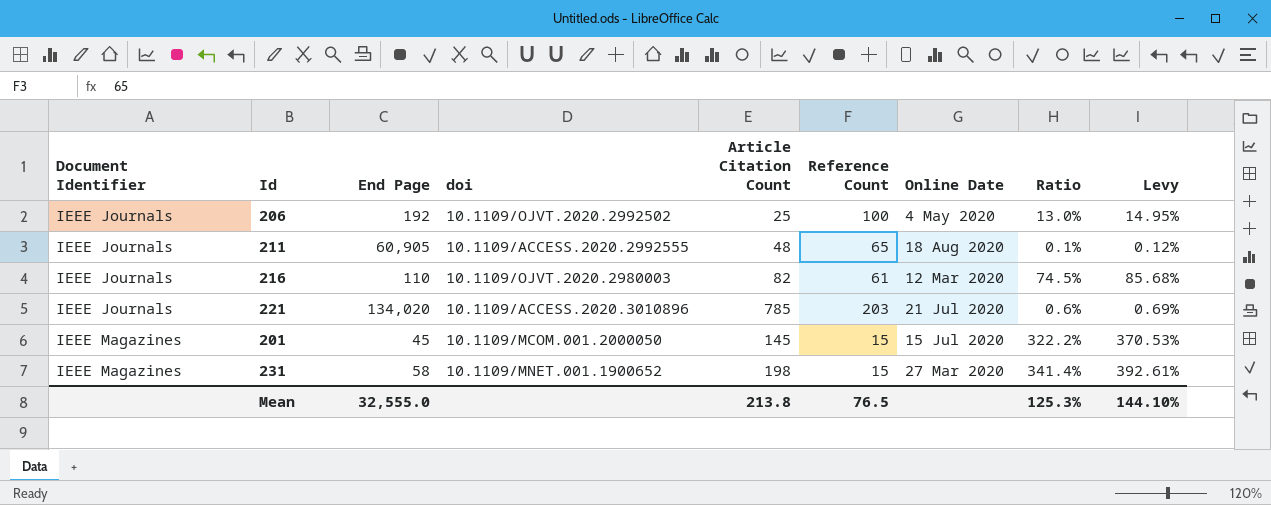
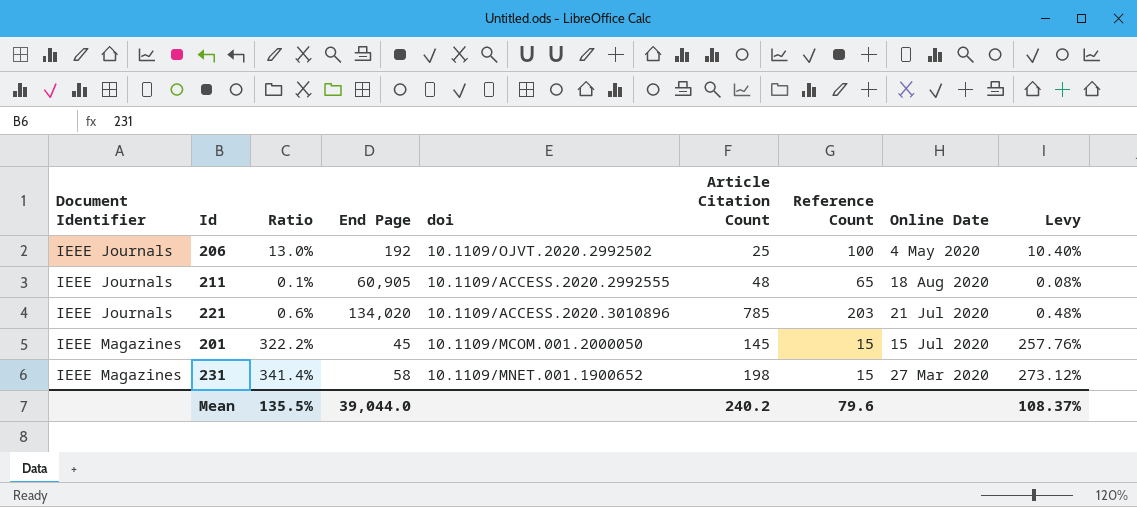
column Ratio | position: 8 -> 3
column Levy | formula: [Ratio] * 1.15 -> [Ratio] * 0.8
row 216: IEEE Journals | 110 | 10.1109/OJVT.2020.2980003 | 82 | 61 | 12 Mar 2020 | 74.5% | 85.68% -> none
Mean | Ratio: 125.3% -> 135.5%
Mean | End Page: 32,555.0 -> 39,044.0
Mean | Article Citation Count: 213.8 -> 240.2
Mean | Reference Count: 76.5 -> 79.6
Mean | Levy: 144.10% -> 108.37%

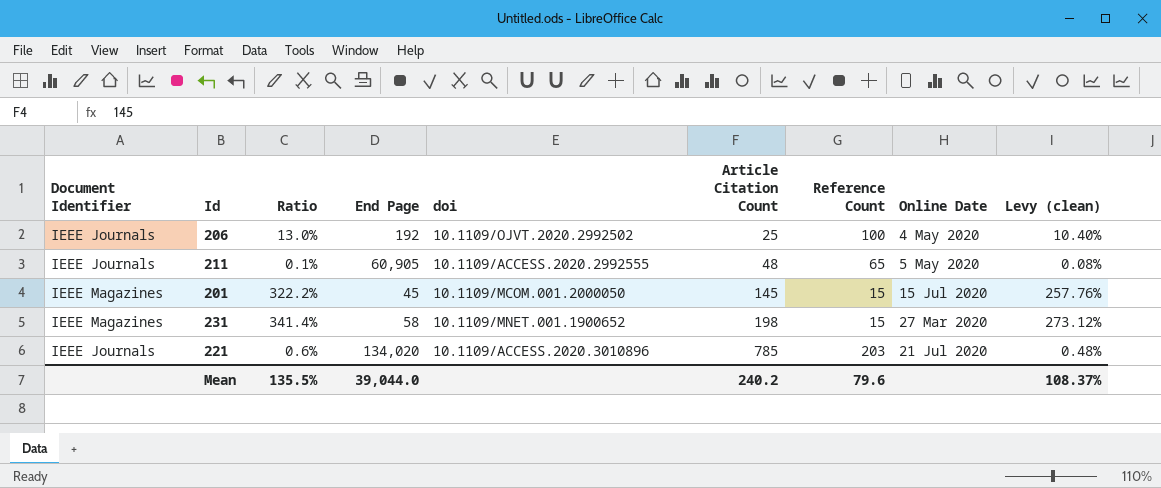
row order: Document Identifier ascending -> Article Citation Count ascending
column name: Levy -> Levy (clean)
211 | Online Date: 18 Aug 2020 -> 5 May 2020

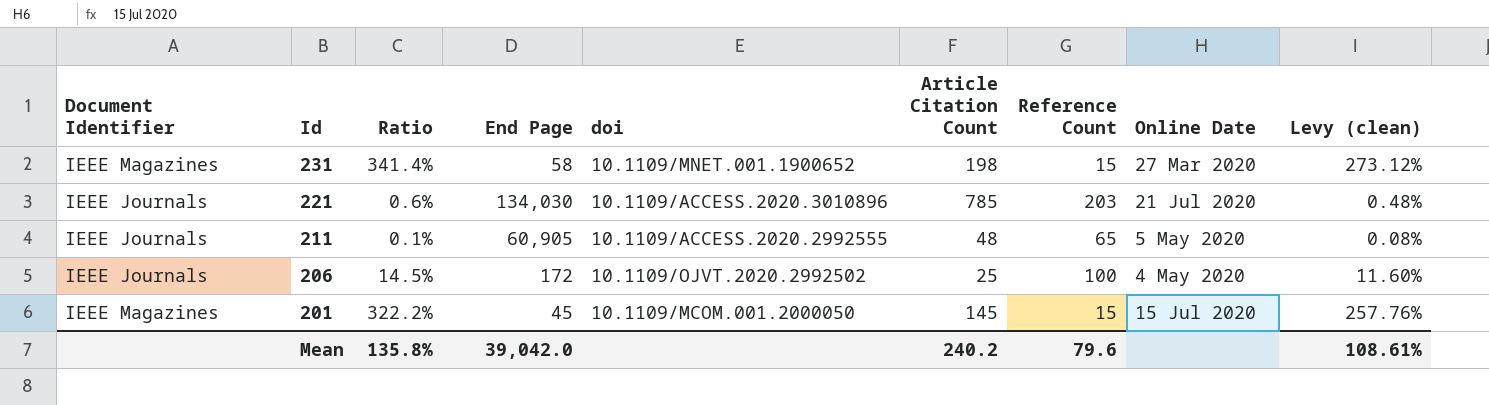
row order: Article Citation Count ascending -> Id descending
221 | End Page: 134,020 -> 134,030
206 | Ratio: 13.0% -> 14.5%
206 | End Page: 192 -> 172
206 | Levy (clean): 10.40% -> 11.60%
Mean | Ratio: 135.5% -> 135.8%
Mean | End Page: 39,044.0 -> 39,042.0
Mean | Levy (clean): 108.37% -> 108.61%

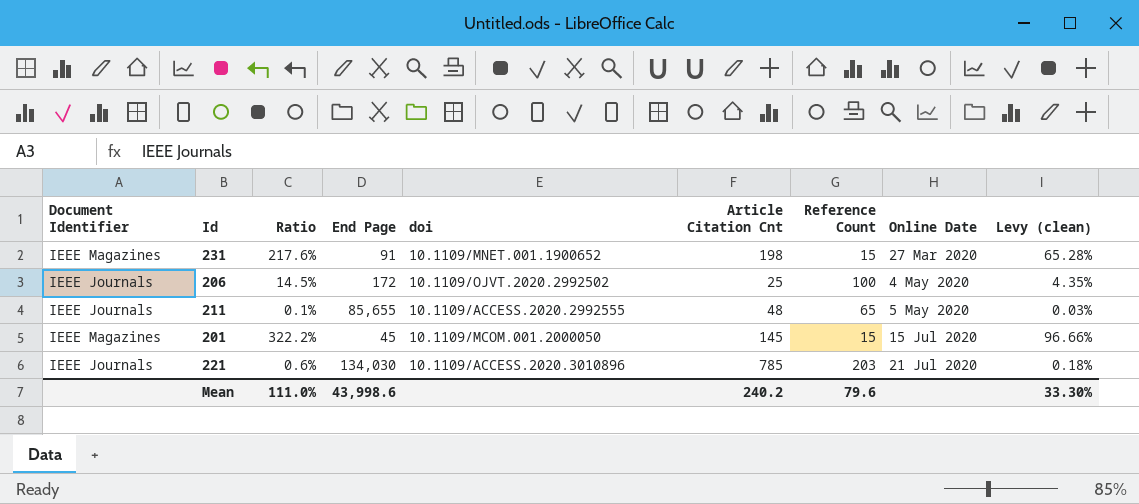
row order: Id descending -> Online Date ascending
column name: Article Citation Count -> Article Citation Cnt
column Levy (clean) | formula: [Ratio] * 0.8 -> [Ratio] * 0.3
231 | Ratio: 341.4% -> 217.6%
231 | End Page: 58 -> 91
211 | End Page: 60,905 -> 85,655
Mean | Ratio: 135.8% -> 111.0%
Mean | End Page: 39,042.0 -> 43,998.6
Mean | Levy (clean): 108.61% -> 33.30%

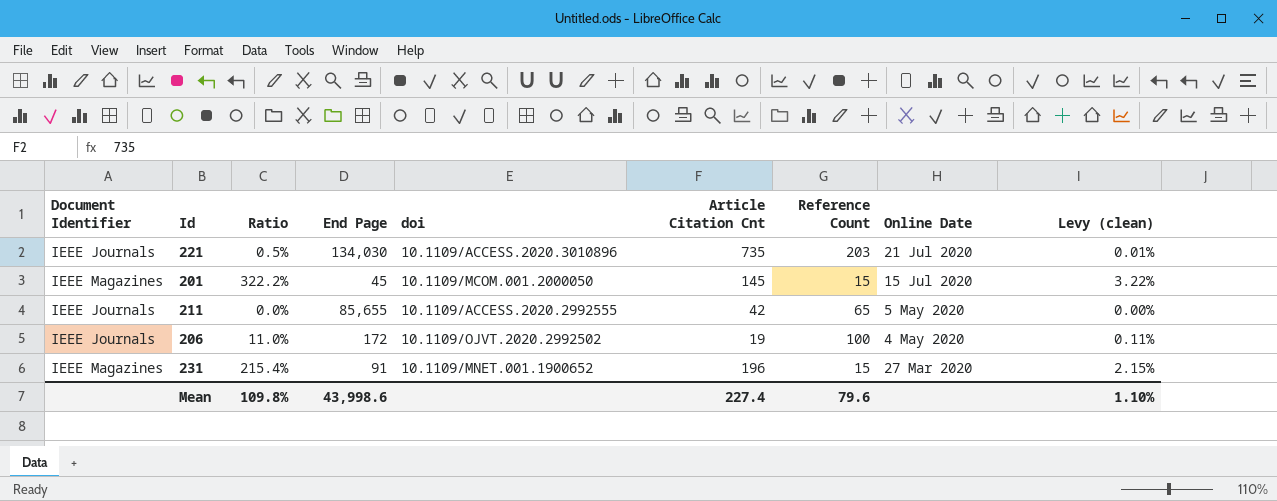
row order: Online Date ascending -> Online Date descending
column Levy (clean) | formula: [Ratio] * 0.3 -> [Ratio] * 0.01
221 | Ratio: 0.6% -> 0.5%
221 | Article Citation Cnt: 785 -> 735
211 | Ratio: 0.1% -> 0.0%
211 | Article Citation Cnt: 48 -> 42
206 | Ratio: 14.5% -> 11.0%
206 | Article Citation Cnt: 25 -> 19
231 | Ratio: 217.6% -> 215.4%
231 | Article Citation Cnt: 198 -> 196
Mean | Ratio: 111.0% -> 109.8%
Mean | Article Citation Cnt: 240.2 -> 227.4
Mean | Levy (clean): 33.30% -> 1.10%

